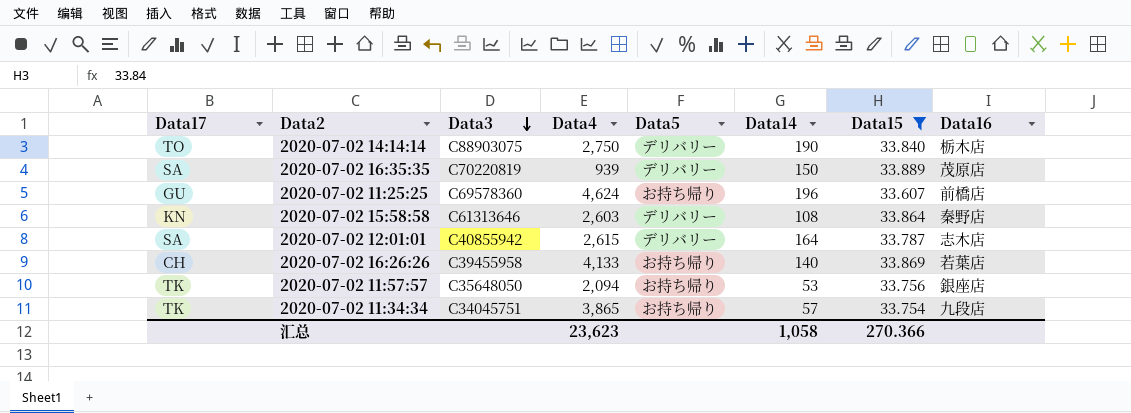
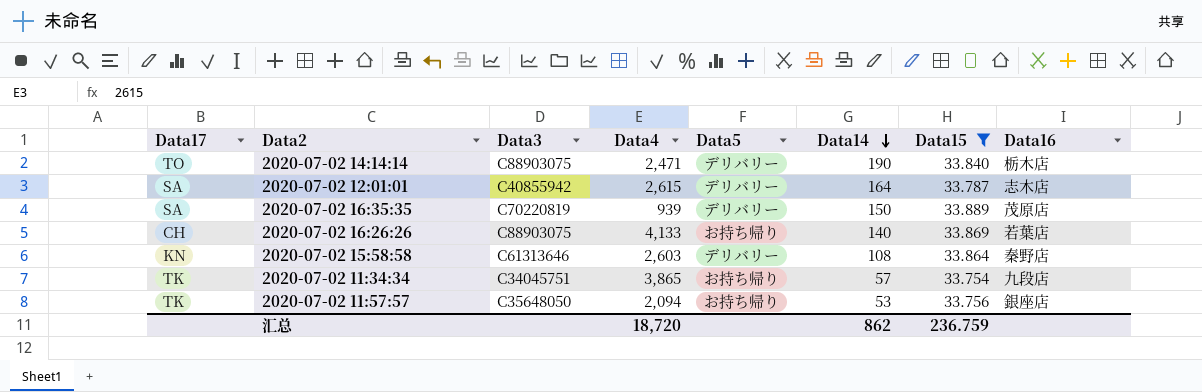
row order: Data3 descending -> Data14 descending
row 2020-07-02 11:25:25: GU | C69578360 | 4,624 | お持ち帰り | 196 | 33.607 | 前橋店 -> none
2020-07-02 14:14:14 | Data4: 2,750 -> 2,471
2020-07-02 16:26:26 | Data3: C39455958 -> C88903075
汇总 | Data4: 23,623 -> 18,720
汇总 | Data14: 1,058 -> 862
汇总 | Data15: 270.366 -> 236.759

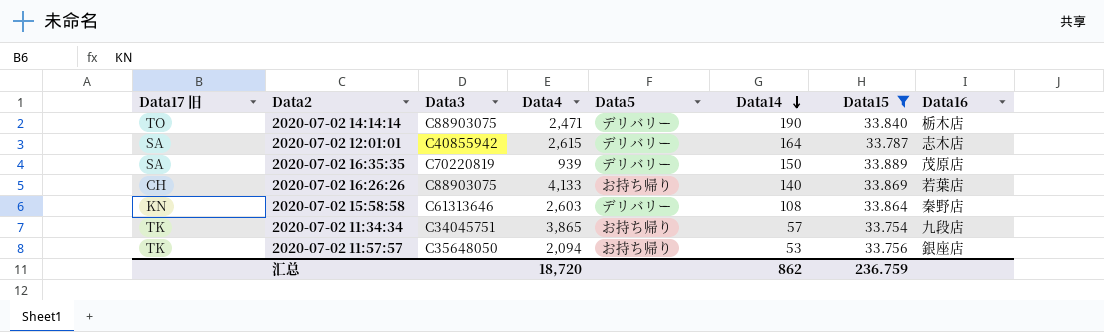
column name: Data17 -> Data17 旧

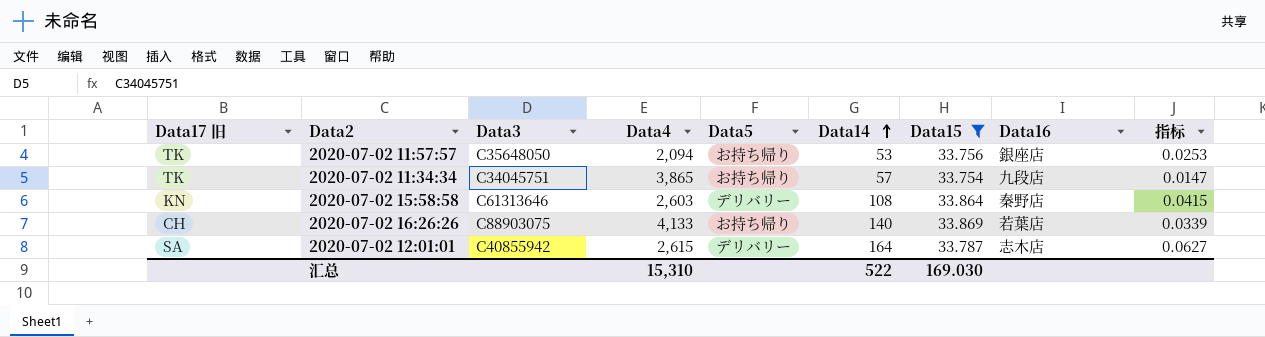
row order: Data14 descending -> Data14 ascending
column 指标 | formula: none -> [Data14] / [Data4]
row 2020-07-02 14:14:14: TO | C88903075 | 2,471 | デリバリー | 190 | 33.840 | 栃木店 -> none
row 2020-07-02 16:35:35: SA | C70220819 | 939 | デリバリー | 150 | 33.889 | 茂原店 -> none
汇总 | Data4: 18,720 -> 15,310
汇总 | Data14: 862 -> 522
汇总 | Data15: 236.759 -> 169.030

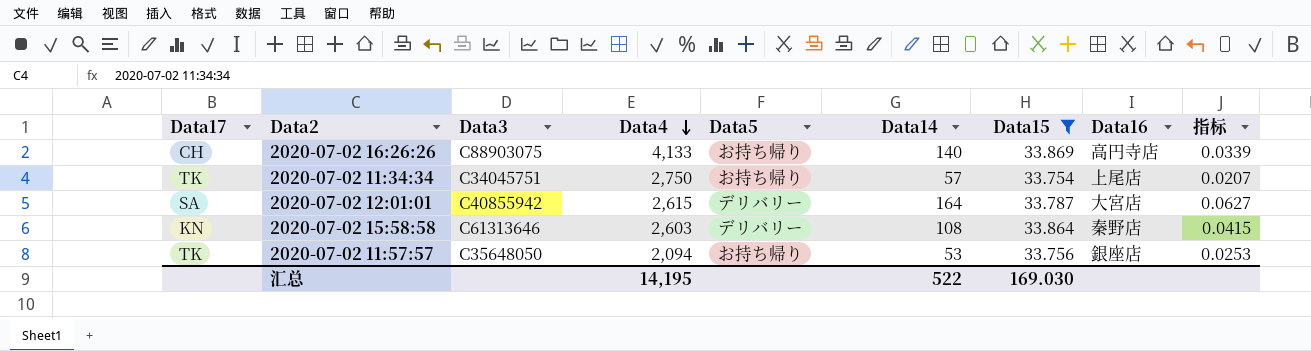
row order: Data14 ascending -> Data4 descending
column name: Data17 旧 -> Data17
2020-07-02 16:26:26 | Data16: 若葉店 -> 高円寺店
2020-07-02 11:34:34 | Data4: 3,865 -> 2,750
2020-07-02 11:34:34 | Data16: 九段店 -> 上尾店
2020-07-02 11:34:34 | 指标: 0.0147 -> 0.0207
2020-07-02 12:01:01 | Data16: 志木店 -> 大宮店
汇总 | Data4: 15,310 -> 14,195

